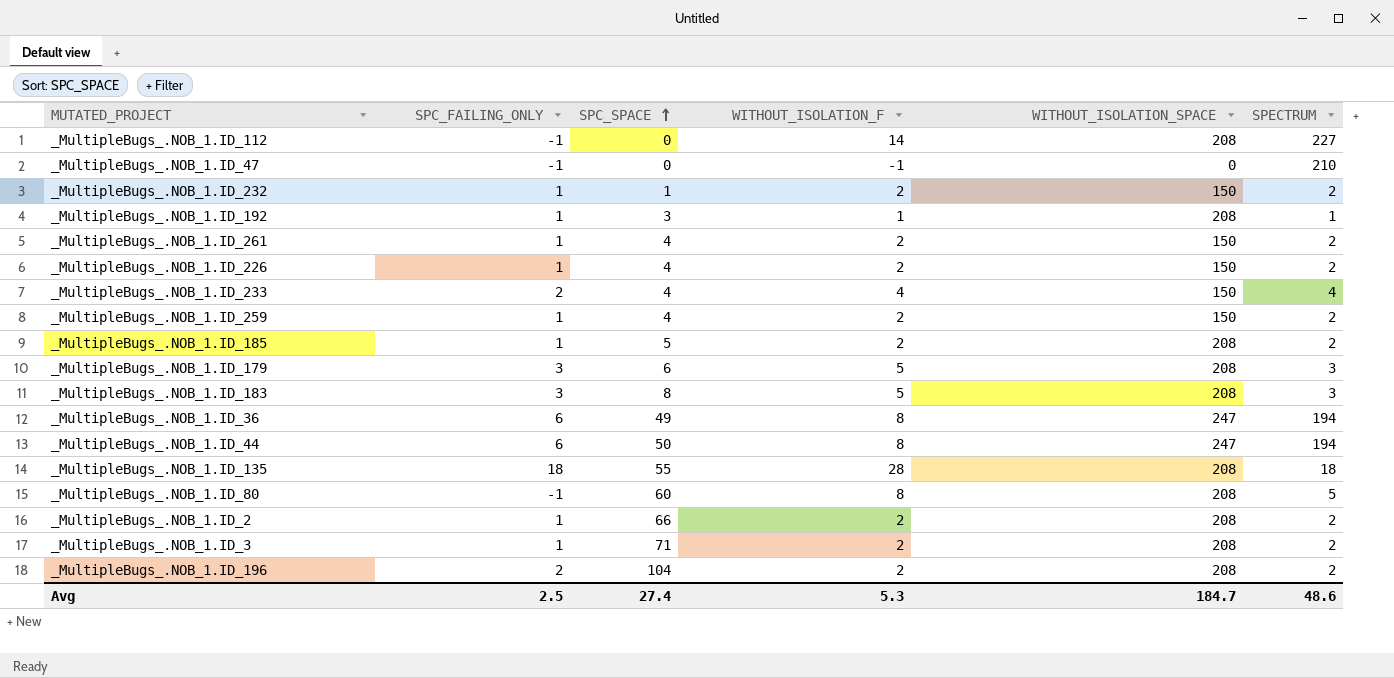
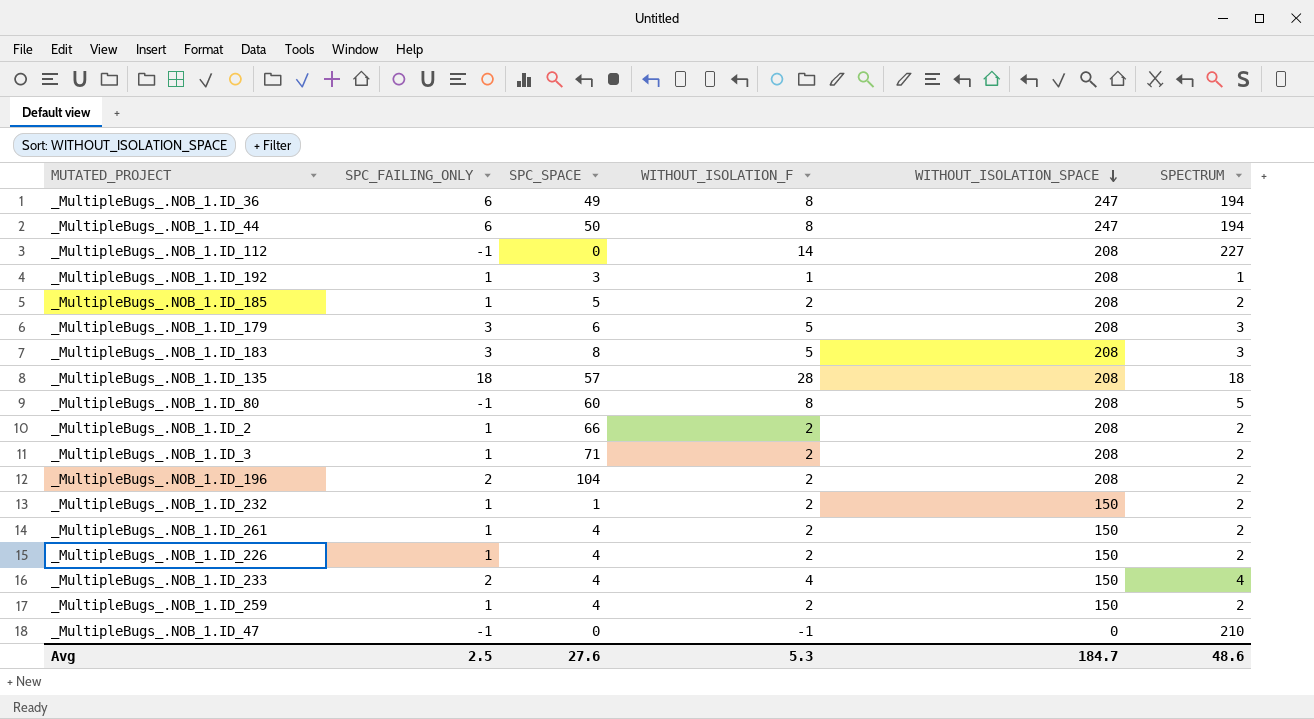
row order: SPC_SPACE ascending -> WITHOUT_ISOLATION_SPACE descending
_MultipleBugs_.NOB_1.ID_135 | SPC_SPACE: 55 -> 57
Avg | SPC_SPACE: 27.4 -> 27.6

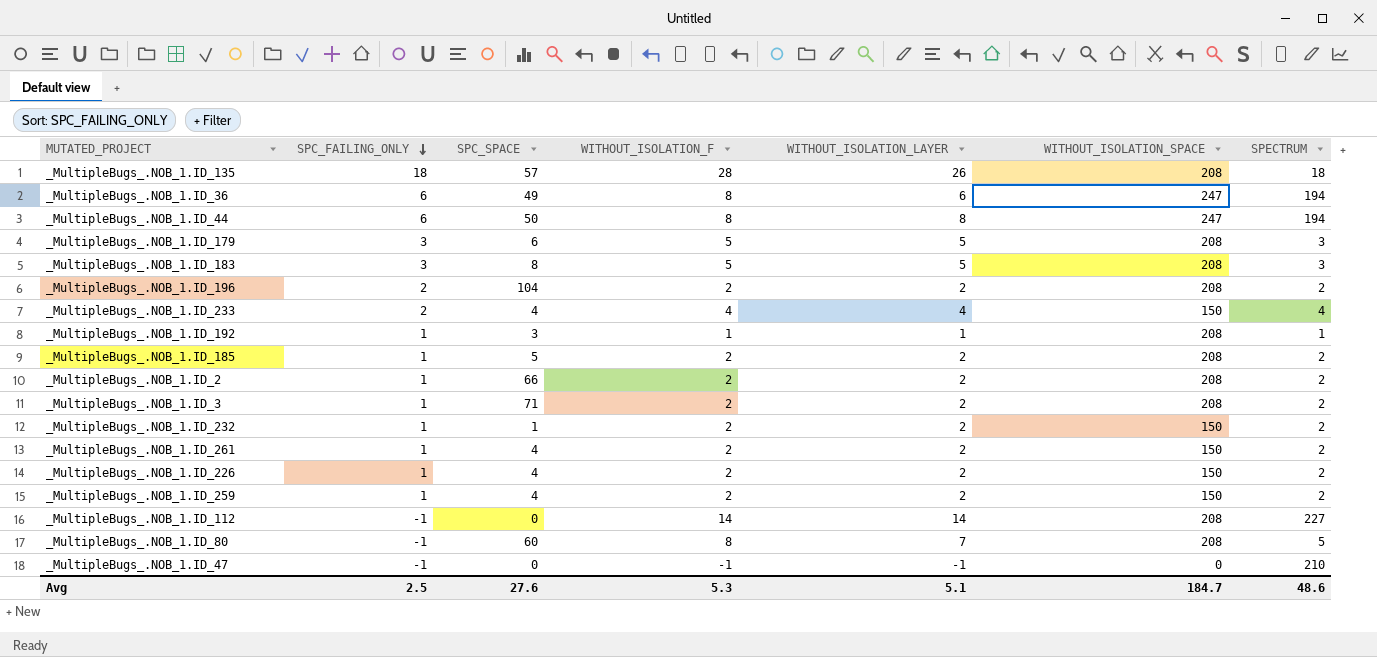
row order: WITHOUT_ISOLATION_SPACE descending -> SPC_FAILING_ONLY descending
column WITHOUT_ISOLATION_LAYER | position: none -> 5

